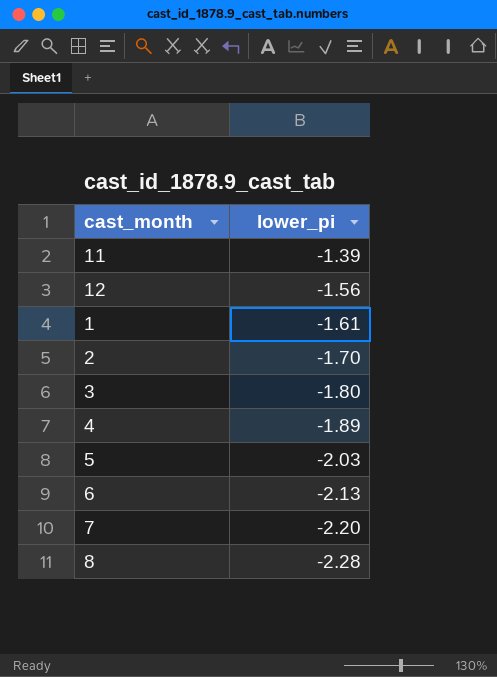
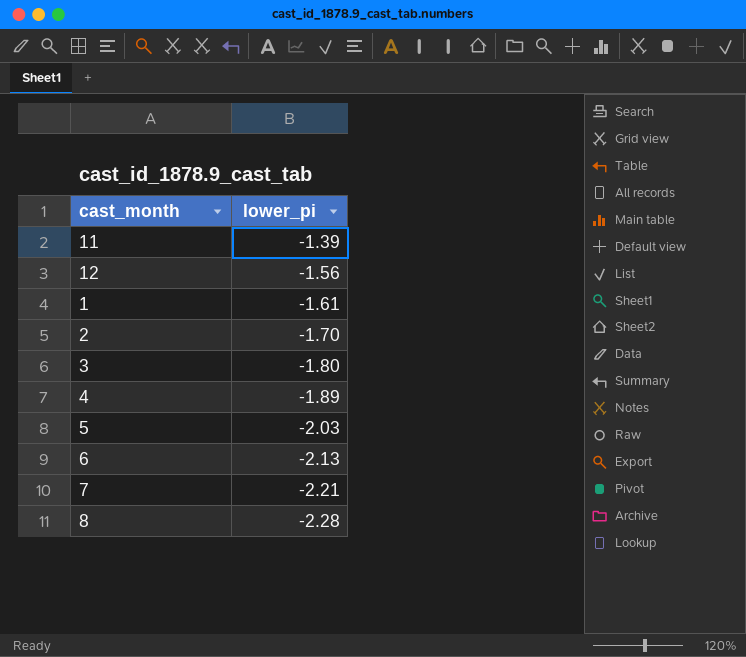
7 | lower_pi: -2.20 -> -2.21

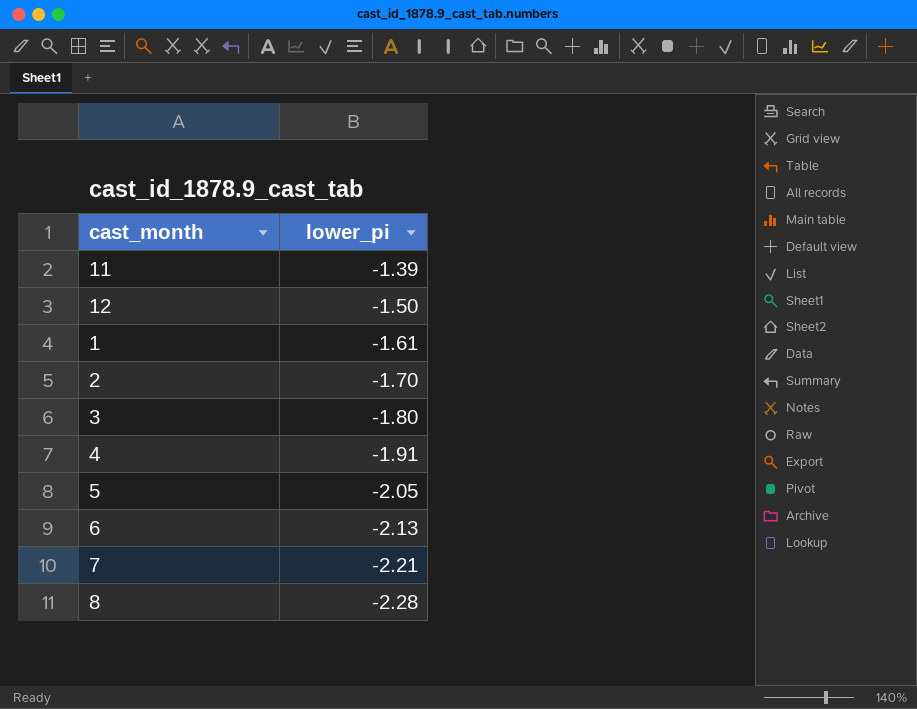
12 | lower_pi: -1.56 -> -1.50
4 | lower_pi: -1.89 -> -1.91
5 | lower_pi: -2.03 -> -2.05

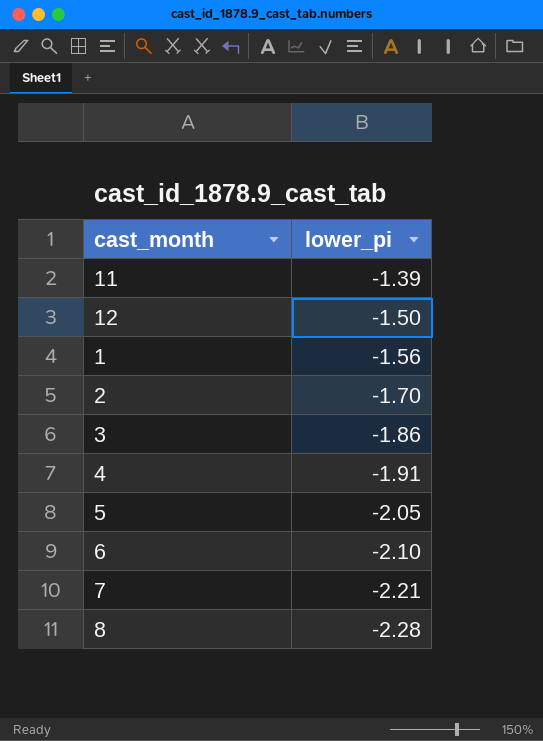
1 | lower_pi: -1.61 -> -1.56
3 | lower_pi: -1.80 -> -1.86
6 | lower_pi: -2.13 -> -2.10

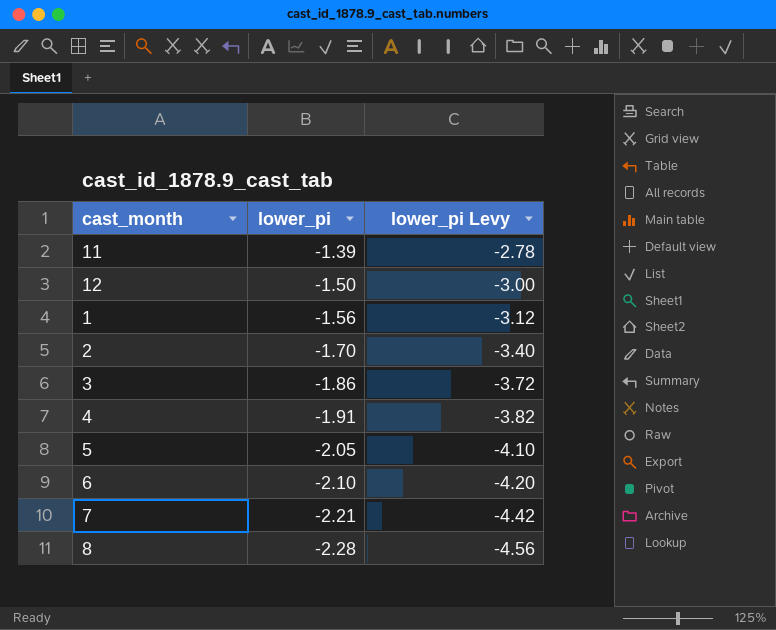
column lower_pi Levy | formula: none -> [lower_pi] * 2

